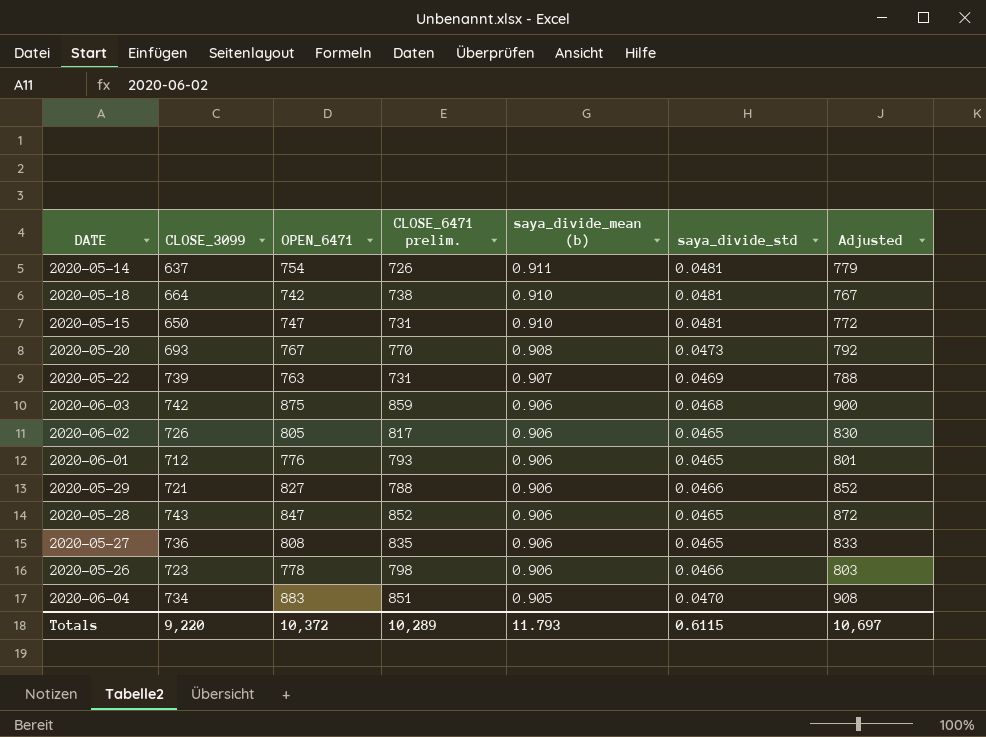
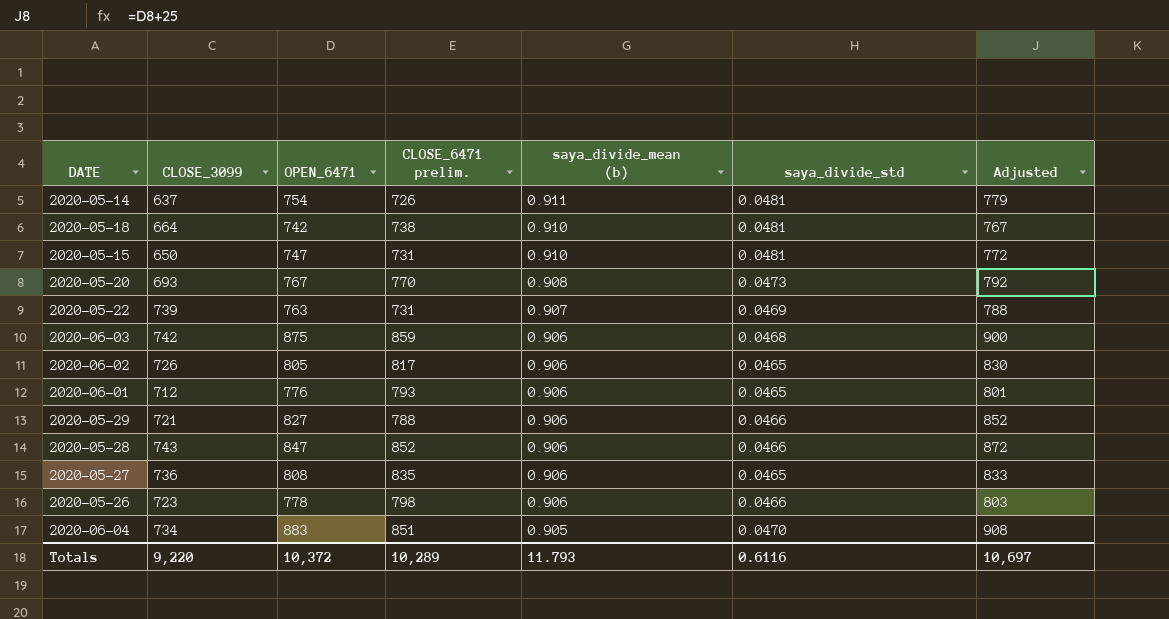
2020-05-28 | saya_divide_std: 0.0465 -> 0.0466
Totals | saya_divide_std: 0.6115 -> 0.6116

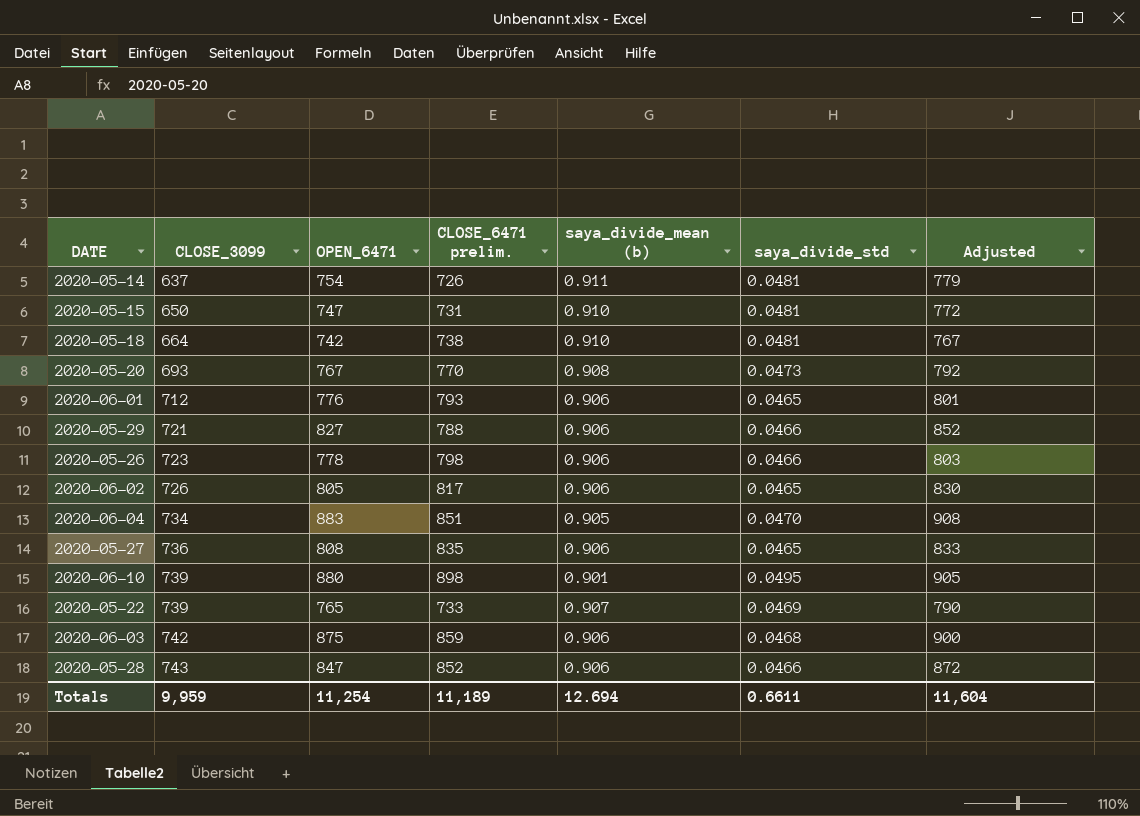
row order: saya_divide_mean (b) descending -> CLOSE_3099 ascending
row 2020-06-10: none -> 739 | 880 | 898 | 0.901 | 0.0495 | 905
2020-05-22 | OPEN_6471: 763 -> 765
2020-05-22 | CLOSE_6471 prelim.: 731 -> 733
2020-05-22 | Adjusted: 788 -> 790
Totals | CLOSE_3099: 9,220 -> 9,959
Totals | OPEN_6471: 10,372 -> 11,254
Totals | CLOSE_6471 prelim.: 10,289 -> 11,189
Totals | saya_divide_mean (b): 11.793 -> 12.694
Totals | saya_divide_std: 0.6116 -> 0.6611
Totals | Adjusted: 10,697 -> 11,604

